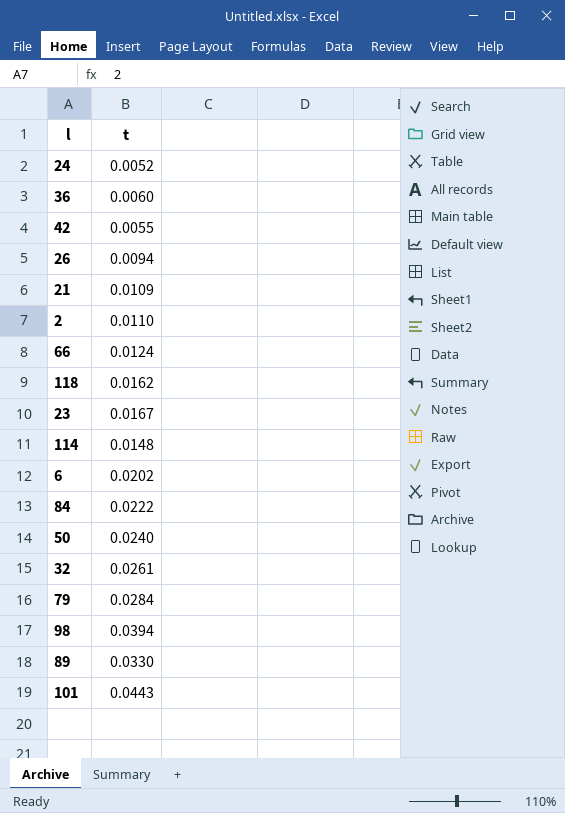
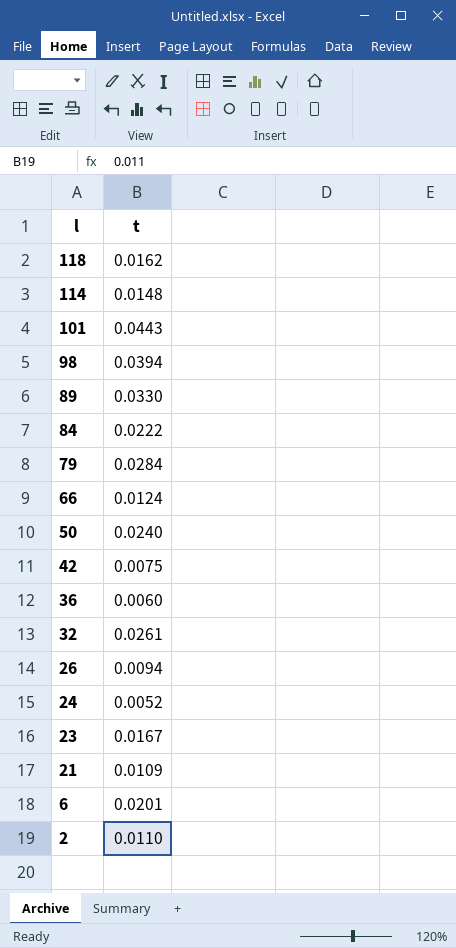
row order: none -> l descending
42 | t: 0.0055 -> 0.0075
6 | t: 0.0202 -> 0.0201

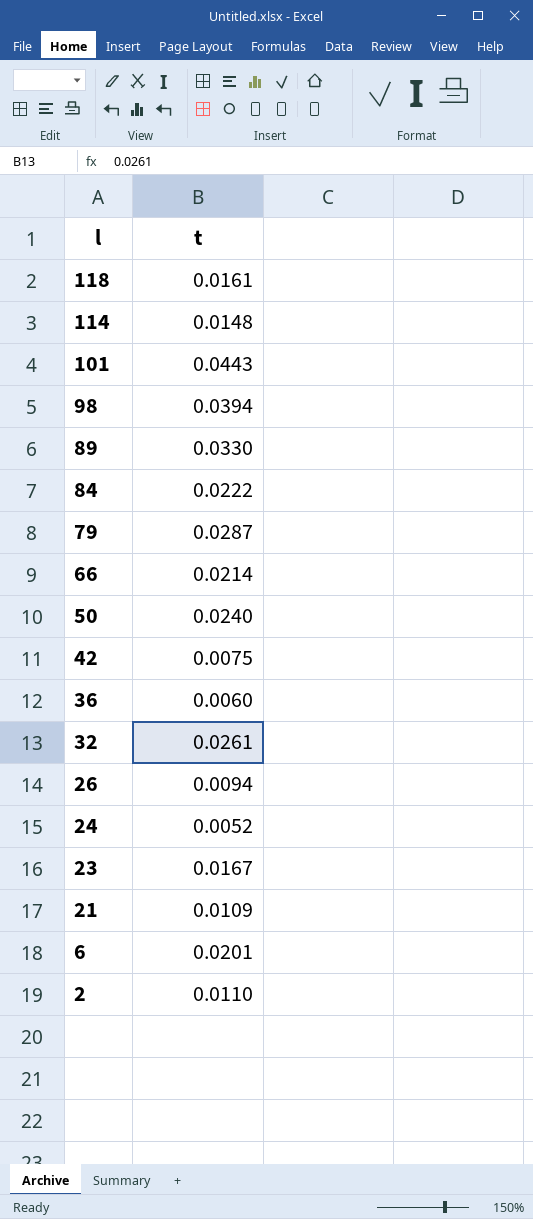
118 | t: 0.0162 -> 0.0161
79 | t: 0.0284 -> 0.0287
66 | t: 0.0124 -> 0.0214

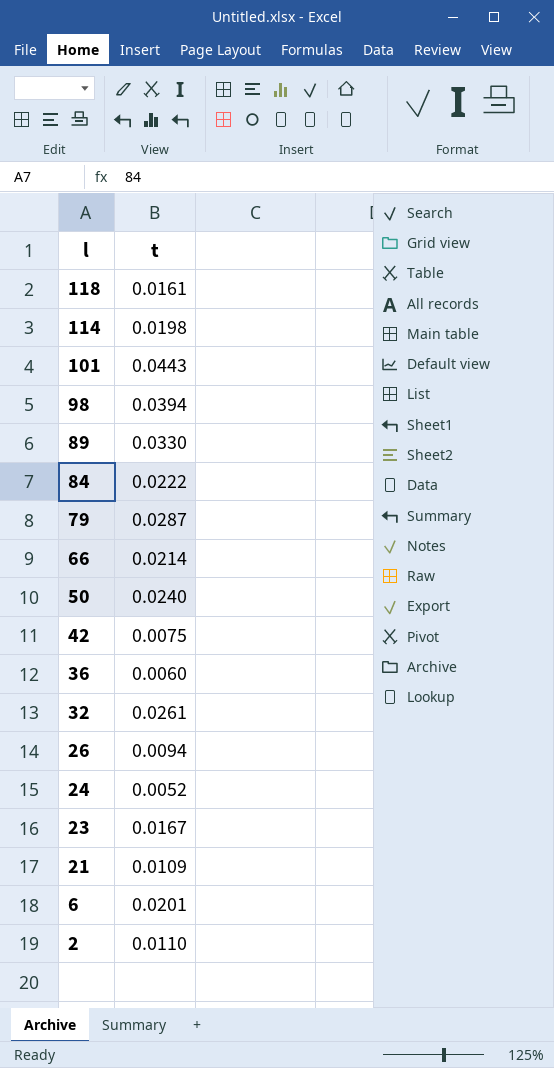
114 | t: 0.0148 -> 0.0198

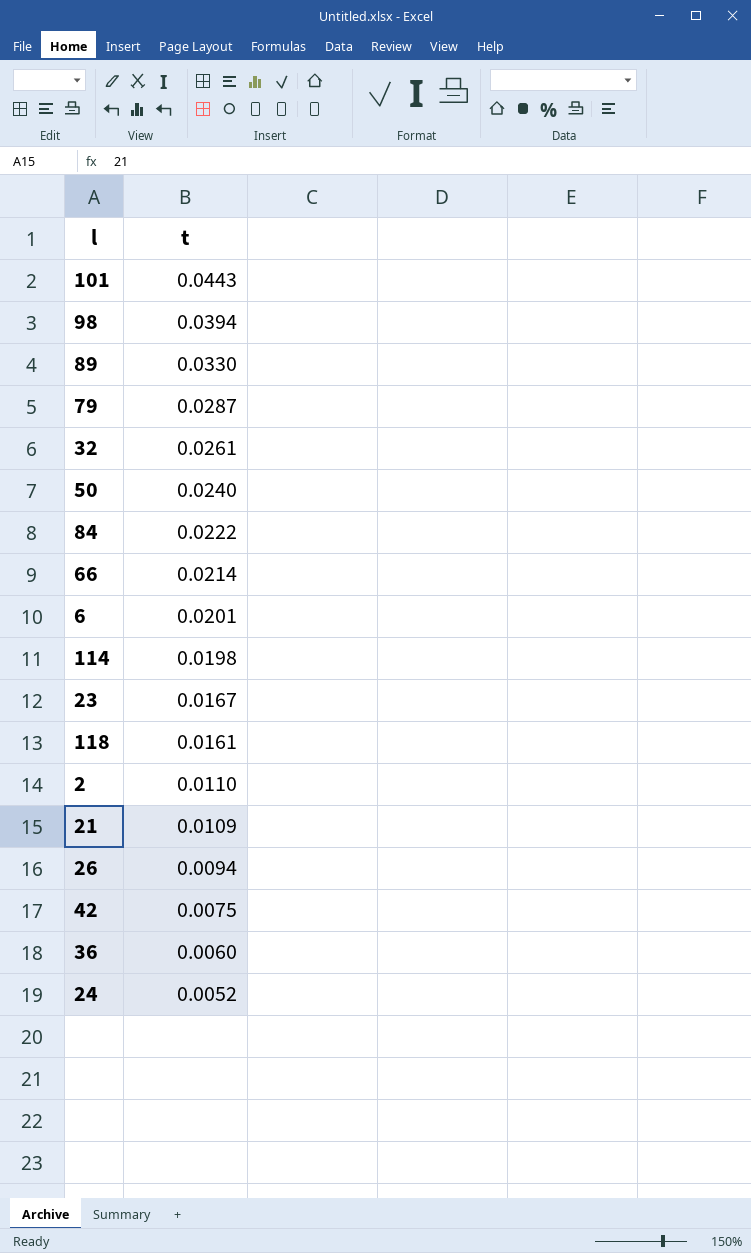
row order: l descending -> t descending

